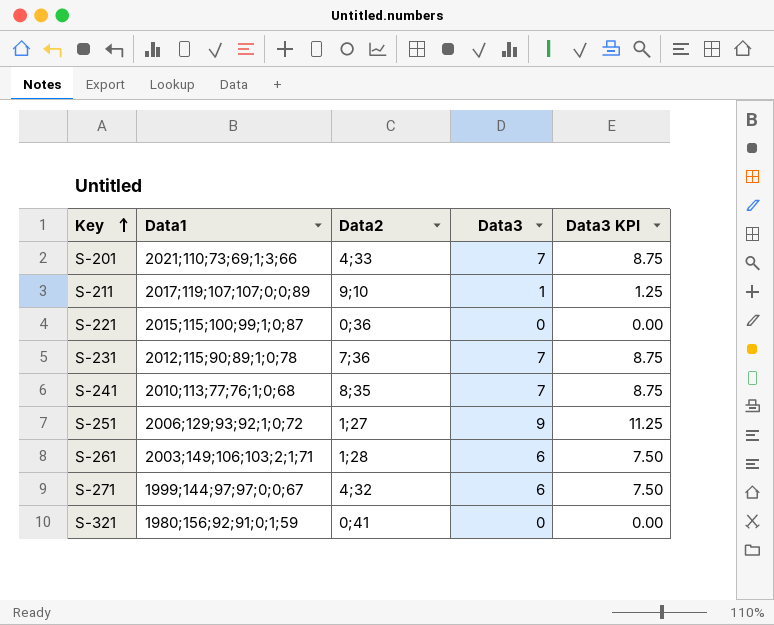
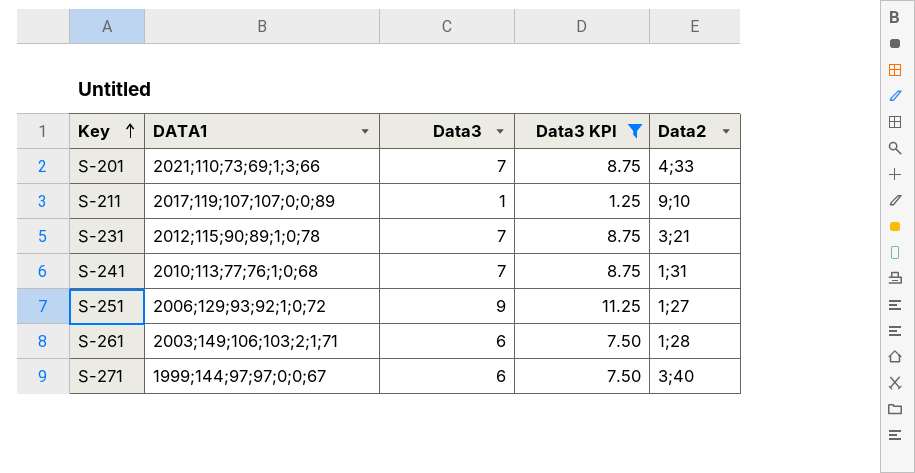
filter: none -> Data3 KPI != 0.00
column name: Data1 -> DATA1
column Data2 | position: 3 -> 5
S-231 | Data2: 7;36 -> 3;21
S-241 | Data2: 8;35 -> 1;31
S-271 | Data2: 4;32 -> 3;40

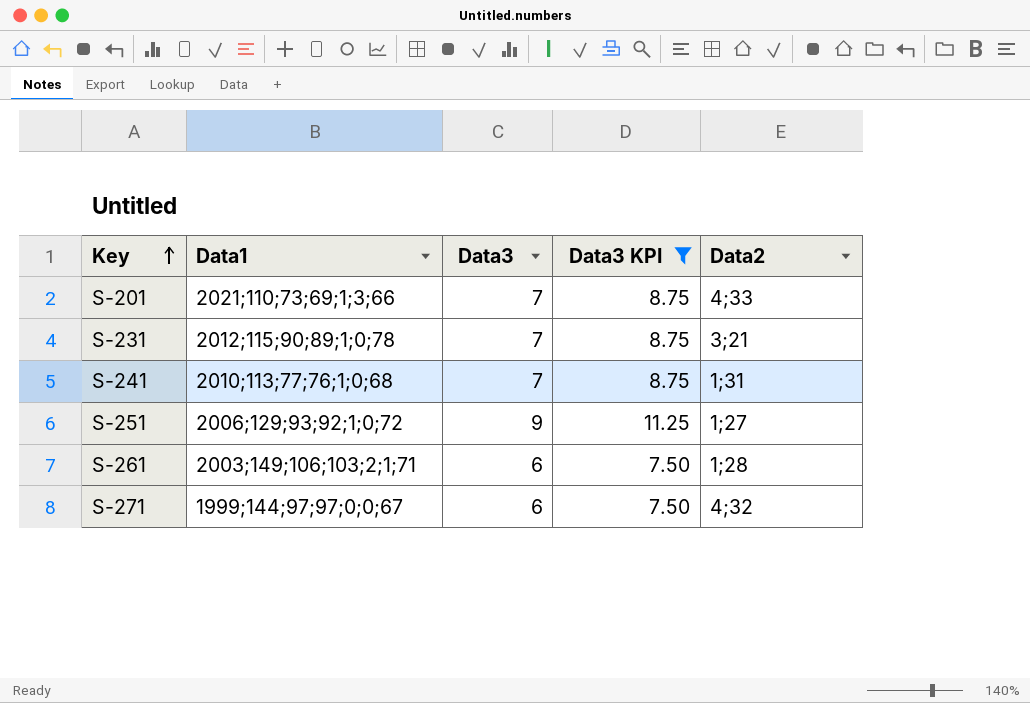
column name: DATA1 -> Data1
row S-211: 2017;119;107;107;0;0;89 | 1 | 1.25 | 9;10 -> none
S-271 | Data2: 3;40 -> 4;32

